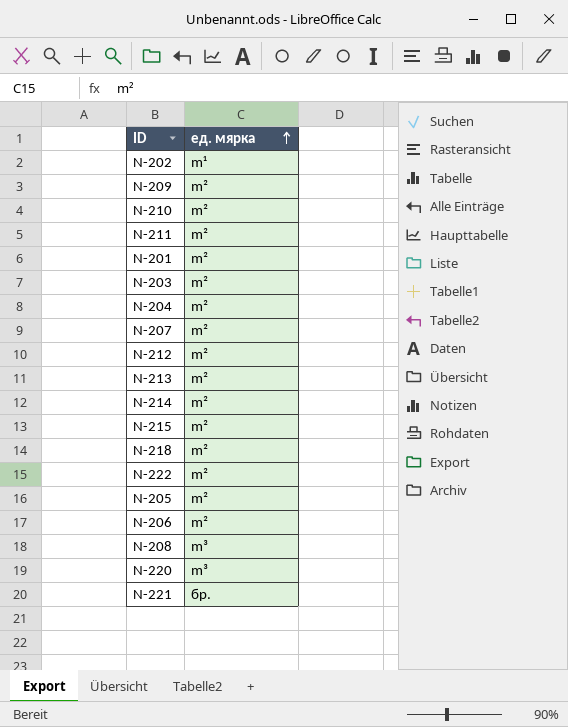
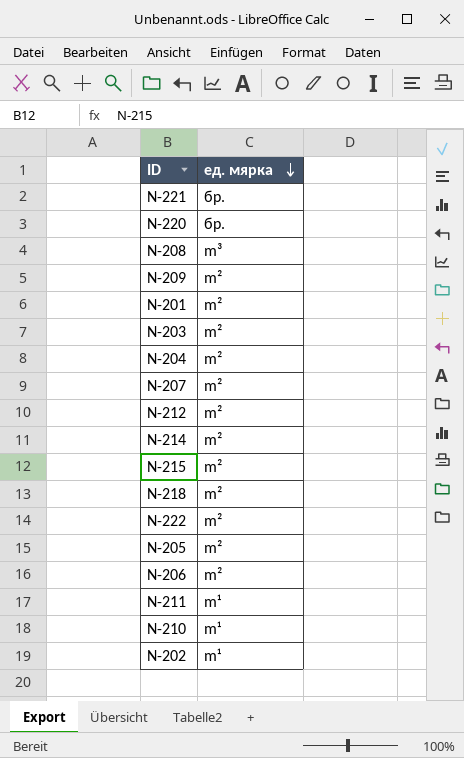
row order: ед. мярка ascending -> ед. мярка descending
row N-213: m² -> none
N-220 | ед. мярка: m³ -> бр.
N-211 | ед. мярка: m² -> m¹
N-210 | ед. мярка: m² -> m¹

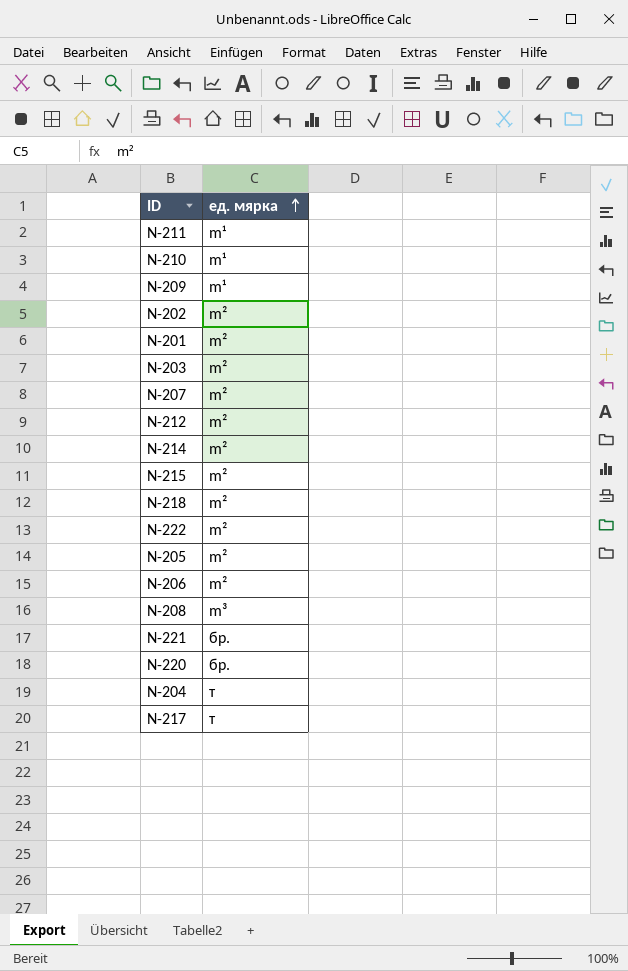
row order: ед. мярка descending -> ед. мярка ascending
N-209 | ед. мярка: m² -> m¹
N-202 | ед. мярка: m¹ -> m²
N-204 | ед. мярка: m² -> т
row N-217: none -> т

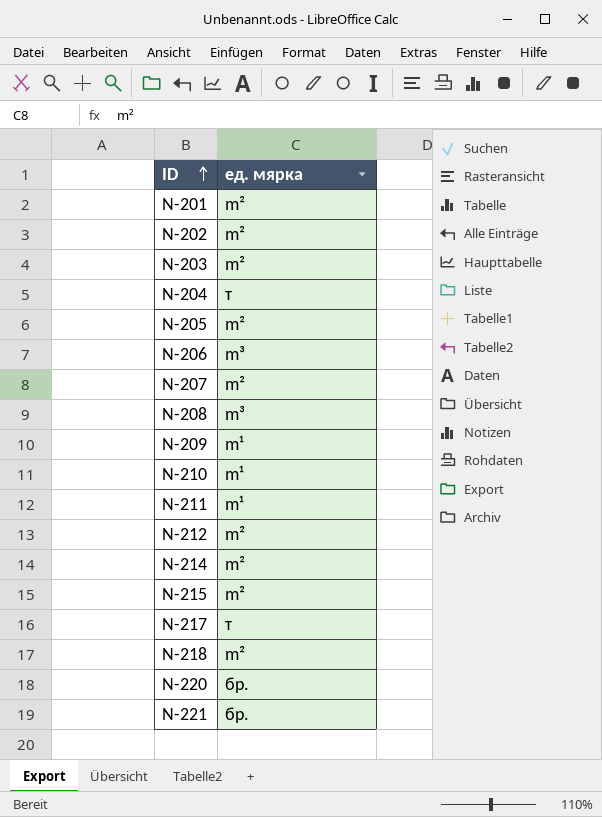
row order: ед. мярка ascending -> ID ascending
row N-222: m² -> none
N-206 | ед. мярка: m² -> m³

